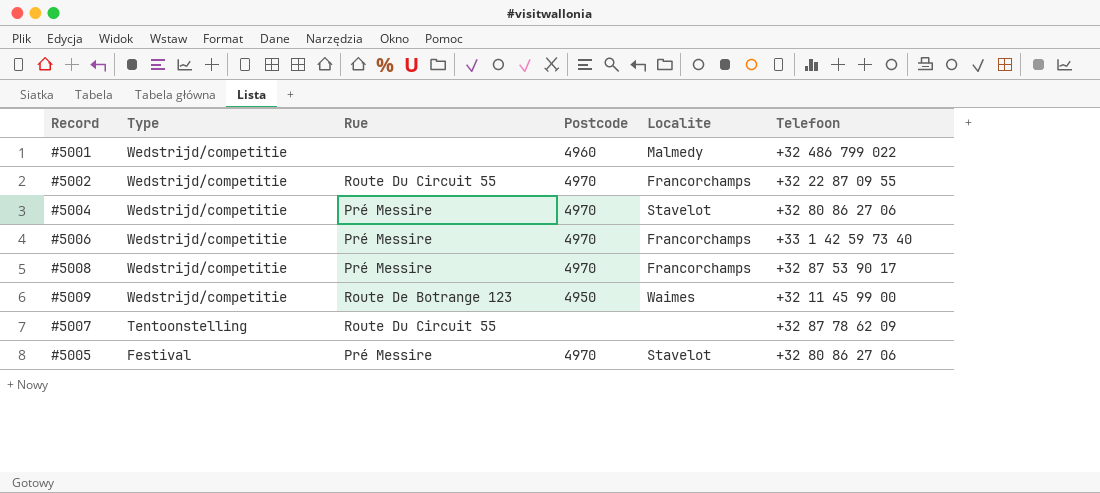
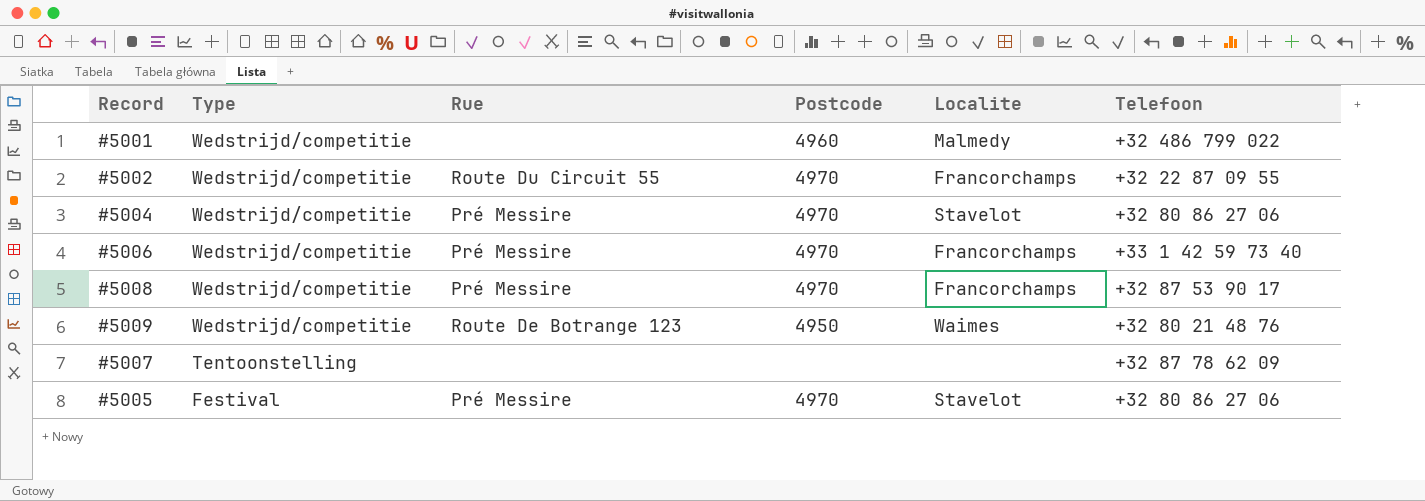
#5009 | Telefoon: +32 11 45 99 00 -> +32 80 21 48 76
#5007 | Rue: Route Du Circuit 55 -> none

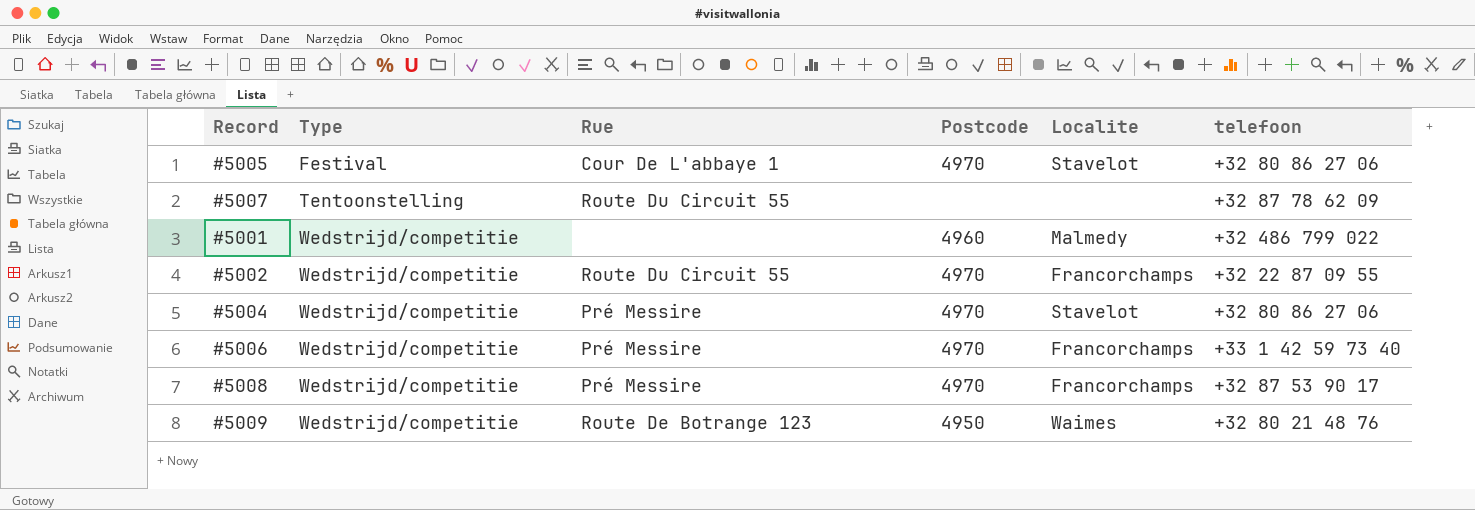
row order: Type descending -> Type ascending
column name: Telefoon -> telefoon
#5005 | Rue: Pré Messire -> Cour De L'abbaye 1
#5007 | Rue: none -> Route Du Circuit 55

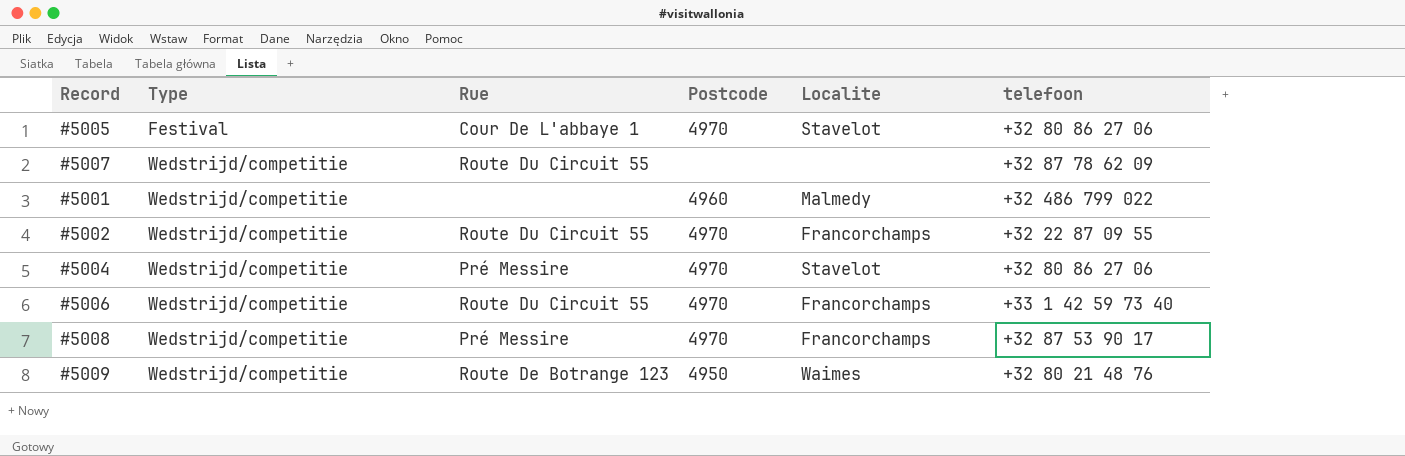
#5007 | Type: Tentoonstelling -> Wedstrijd/competitie
#5006 | Rue: Pré Messire -> Route Du Circuit 55

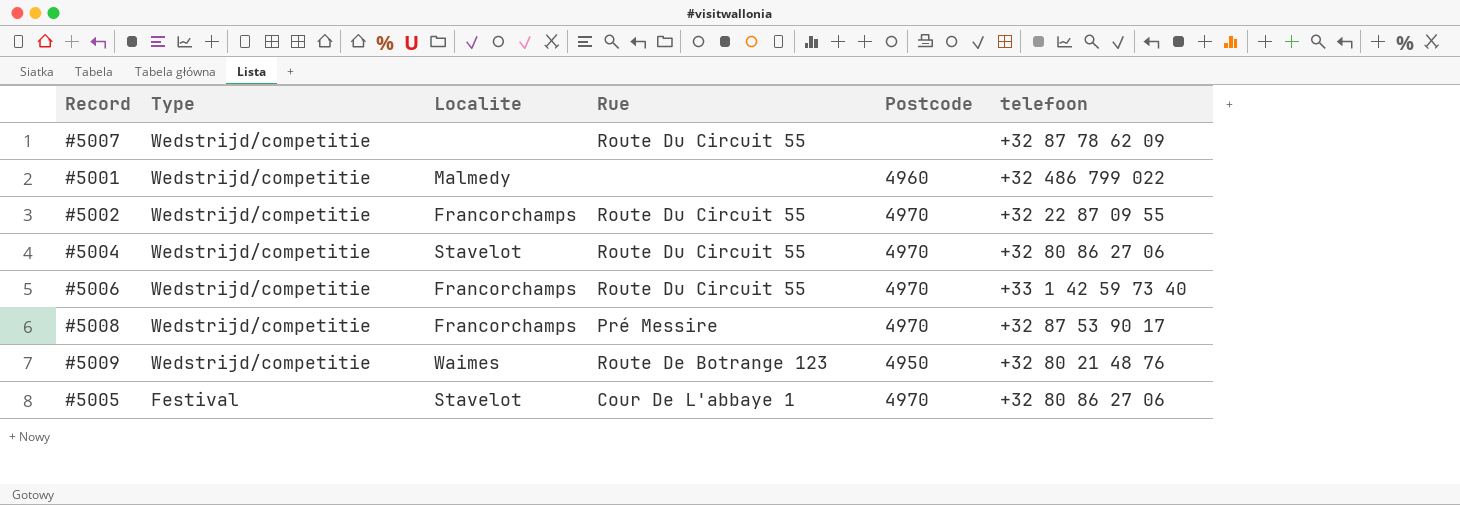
row order: Type ascending -> Type descending
column Localite | position: 5 -> 3
#5004 | Rue: Pré Messire -> Route Du Circuit 55

